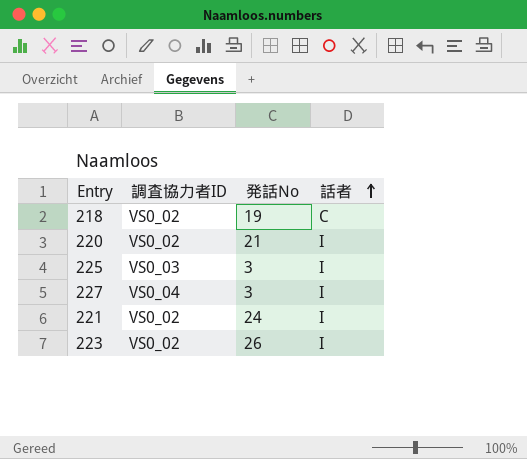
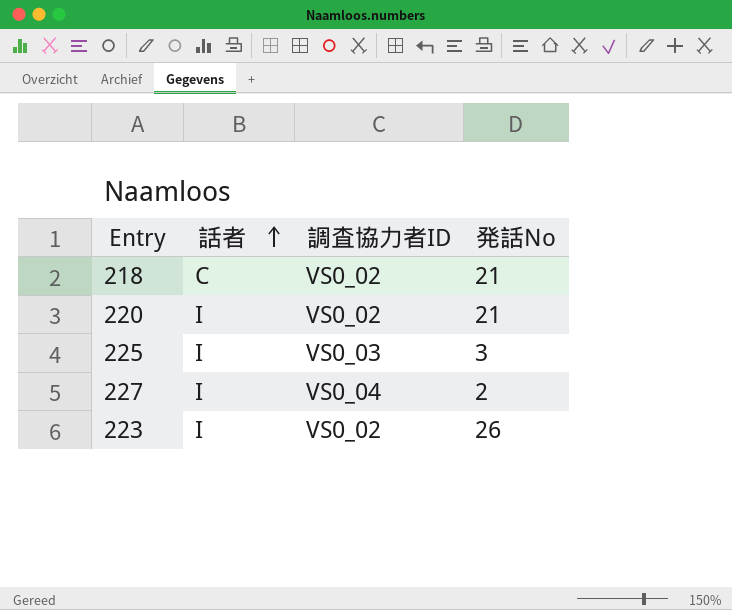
column 話者 | position: 4 -> 2
row 221: VS0_02 | 24 | I -> none
218 | 発話No: 19 -> 21
227 | 発話No: 3 -> 2

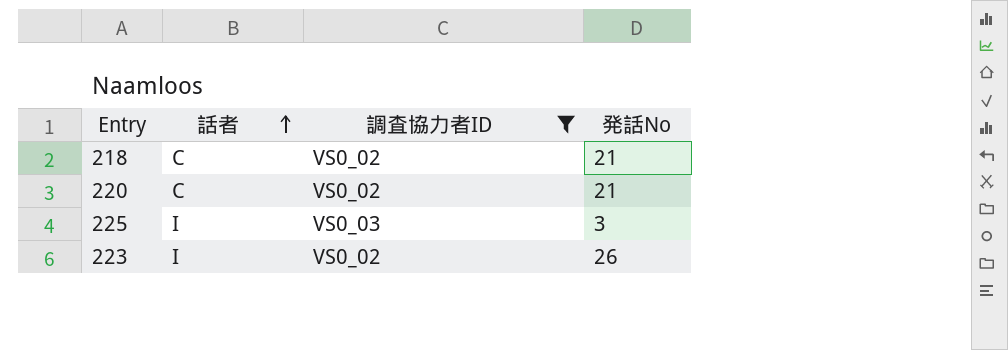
filter: none -> 調査協力者ID != VS0_04
220 | 話者: I -> C

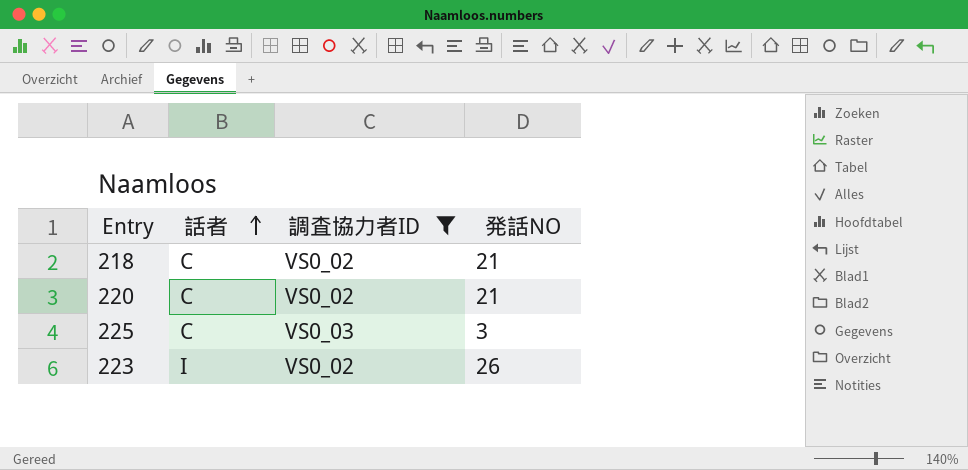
column name: 発話No -> 発話NO
225 | 話者: I -> C

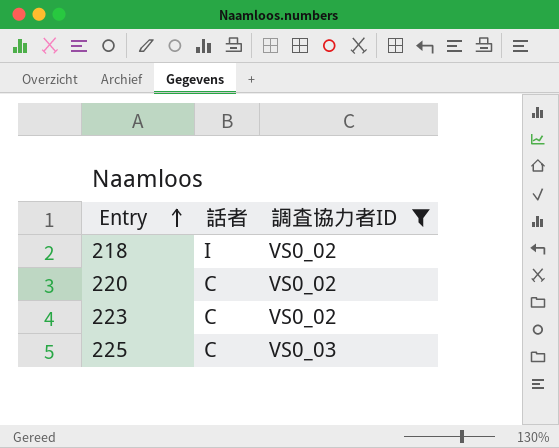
row order: 話者 ascending -> Entry ascending
column 発話NO | position: 4 -> none
218 | 話者: C -> I
223 | 話者: I -> C

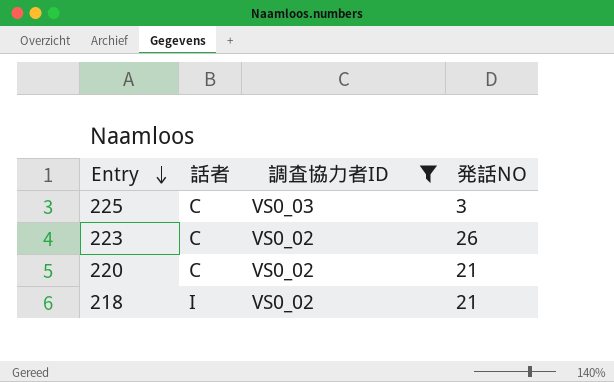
row order: Entry ascending -> Entry descending
column 発話NO | position: none -> 4

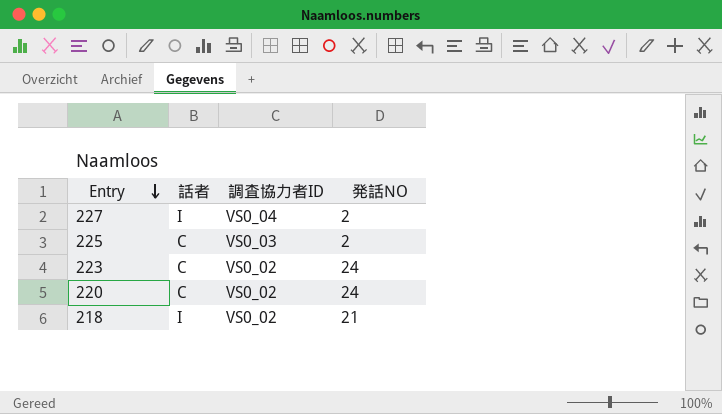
filter: 調査協力者ID != VS0_04 -> none
225 | 発話NO: 3 -> 2
223 | 発話NO: 26 -> 24
220 | 発話NO: 21 -> 24

